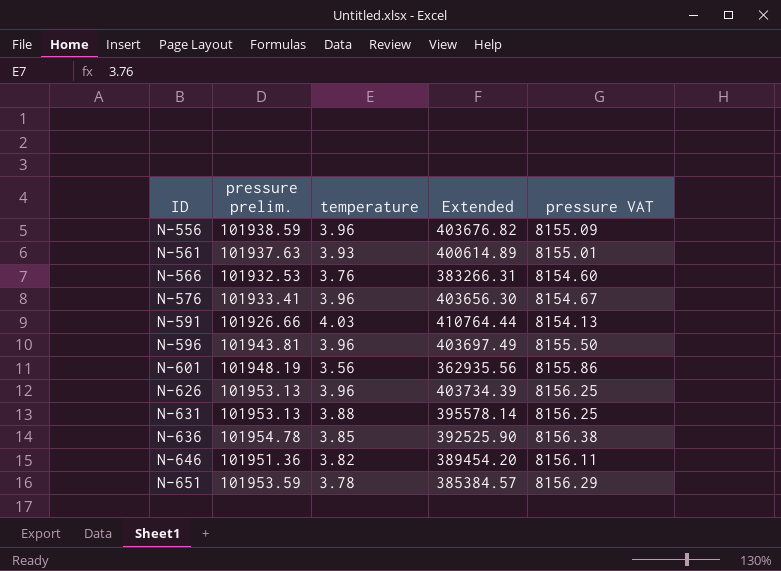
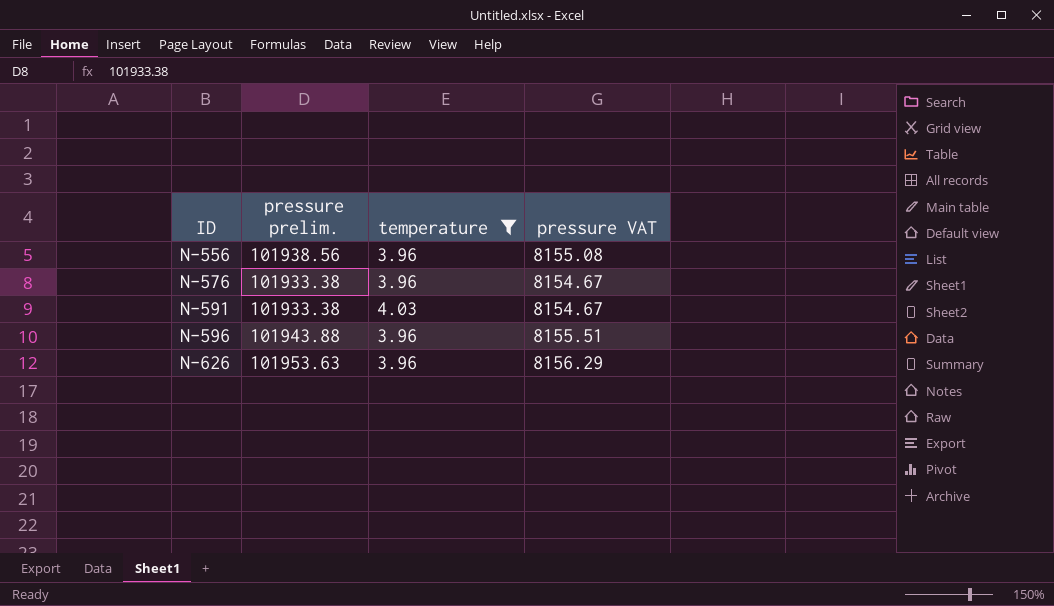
filter: none -> temperature >= 3.96
column Extended | formula: [pressure prelim.] * [temperature] -> none
N-556 | pressure prelim.: 101938.59 -> 101938.56
N-556 | pressure VAT: 8155.09 -> 8155.08
N-576 | pressure prelim.: 101933.41 -> 101933.38
N-591 | pressure prelim.: 101926.66 -> 101933.38
N-591 | pressure VAT: 8154.13 -> 8154.67
N-596 | pressure prelim.: 101943.81 -> 101943.88
N-596 | pressure VAT: 8155.50 -> 8155.51
N-626 | pressure prelim.: 101953.13 -> 101953.63
N-626 | pressure VAT: 8156.25 -> 8156.29

